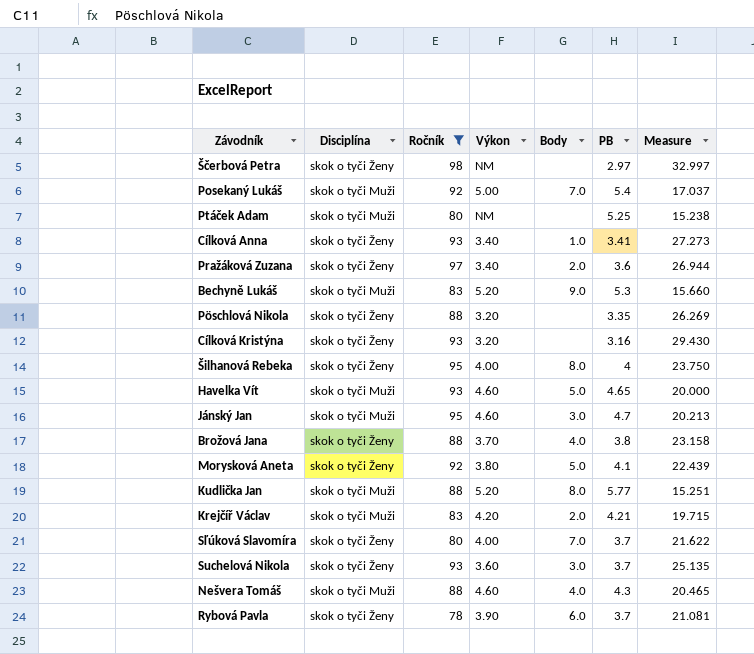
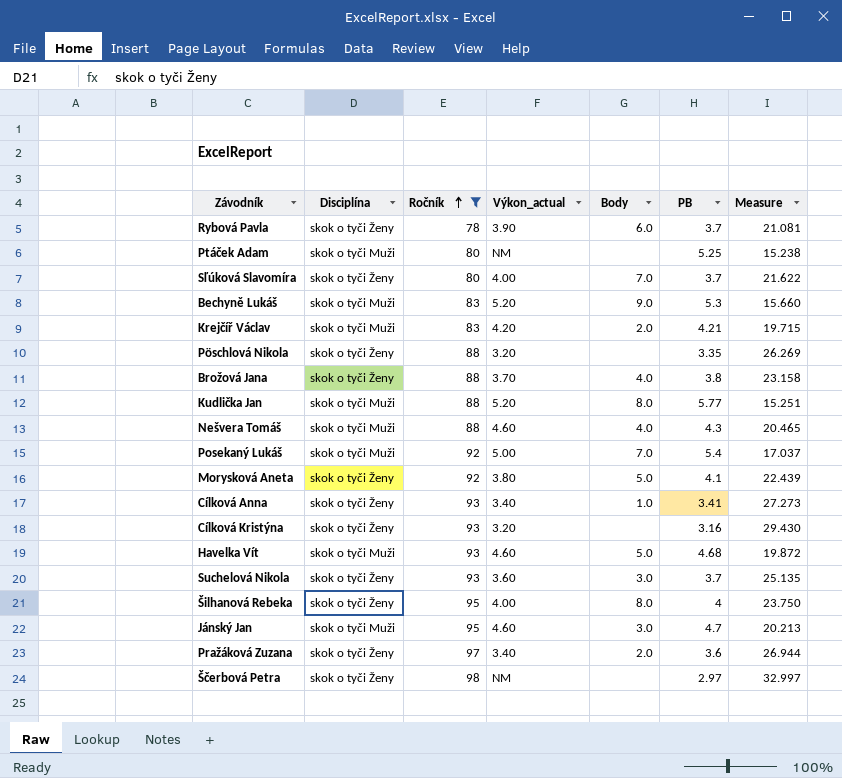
row order: none -> Ročník ascending
column name: Výkon -> Výkon_actual
Havelka Vít | PB: 4.65 -> 4.68
Havelka Vít | Measure: 20.000 -> 19.872

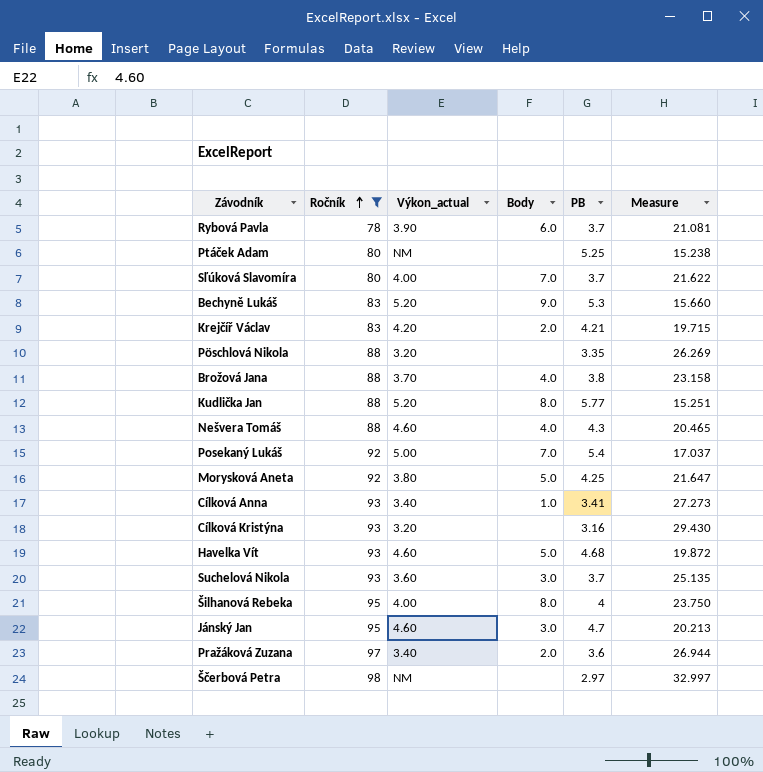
column Disciplína | position: 2 -> none
Morysková Aneta | PB: 4.1 -> 4.25
Morysková Aneta | Measure: 22.439 -> 21.647

